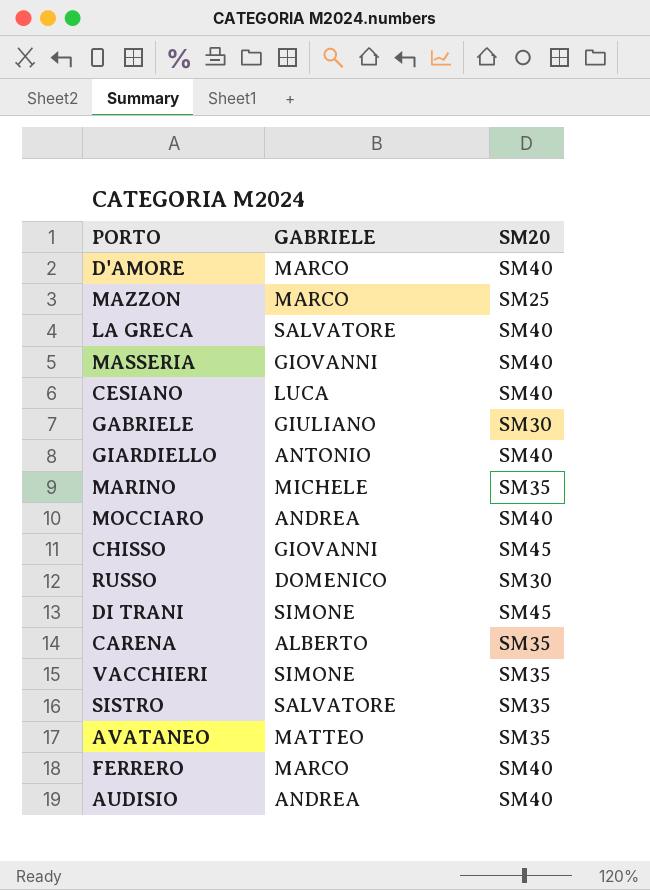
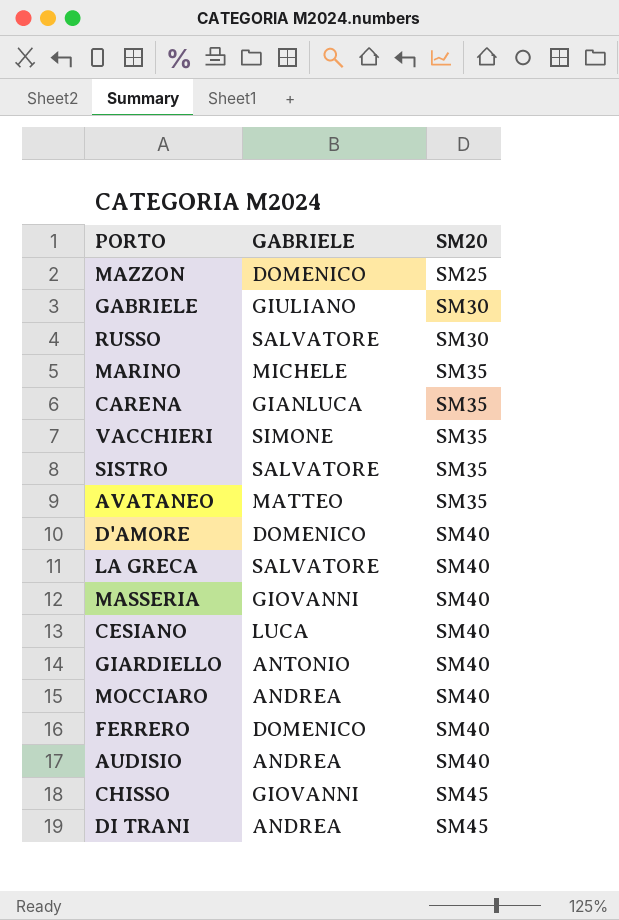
row order: none -> SM20 ascending
MAZZON | GABRIELE: MARCO -> DOMENICO
RUSSO | GABRIELE: DOMENICO -> SALVATORE
CARENA | GABRIELE: ALBERTO -> GIANLUCA
D'AMORE | GABRIELE: MARCO -> DOMENICO
FERRERO | GABRIELE: MARCO -> DOMENICO
DI TRANI | GABRIELE: SIMONE -> ANDREA

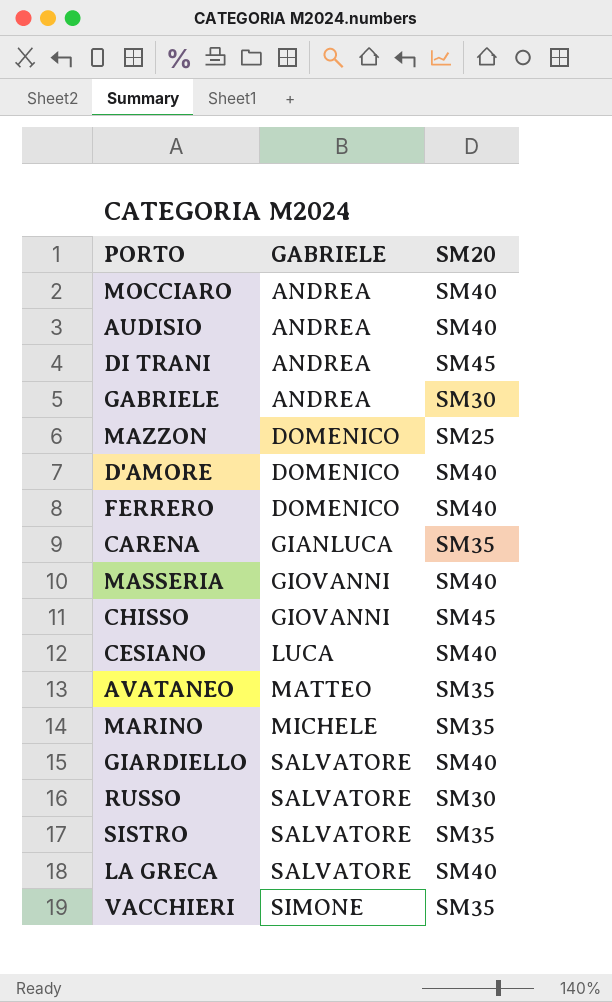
row order: SM20 ascending -> GABRIELE ascending
GABRIELE | GABRIELE: GIULIANO -> ANDREA
GIARDIELLO | GABRIELE: ANTONIO -> SALVATORE

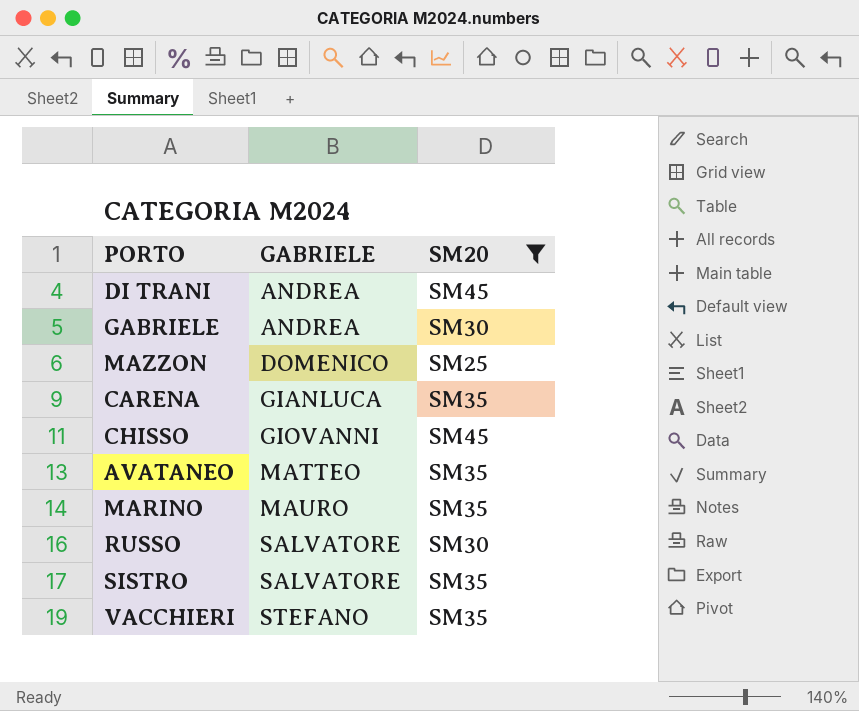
filter: none -> SM20 != SM40
MARINO | GABRIELE: MICHELE -> MAURO
VACCHIERI | GABRIELE: SIMONE -> STEFANO

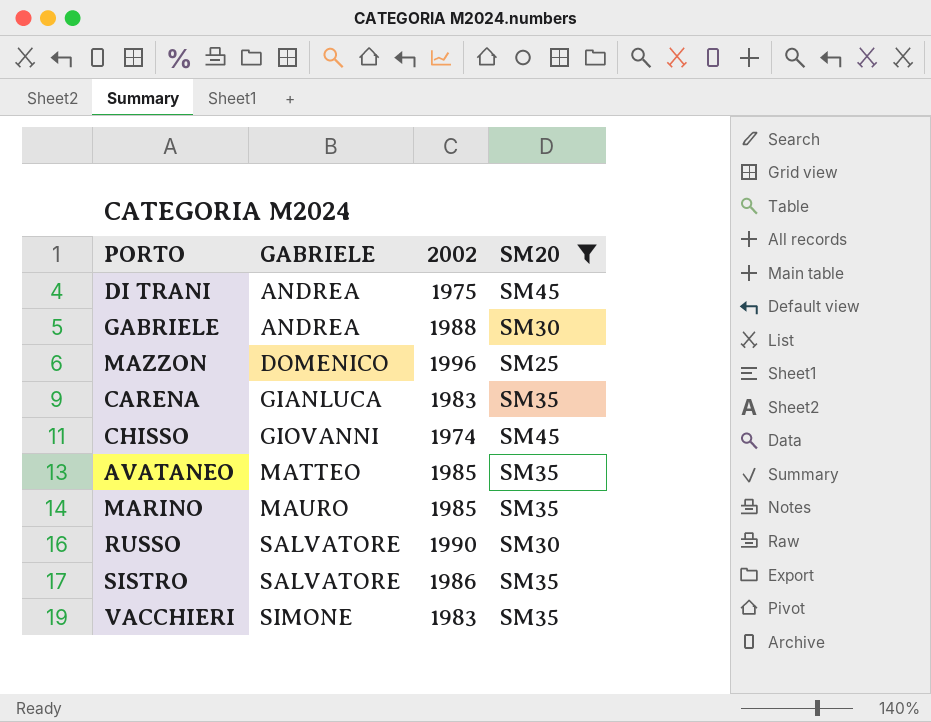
column 2002 | position: none -> 3
VACCHIERI | GABRIELE: STEFANO -> SIMONE

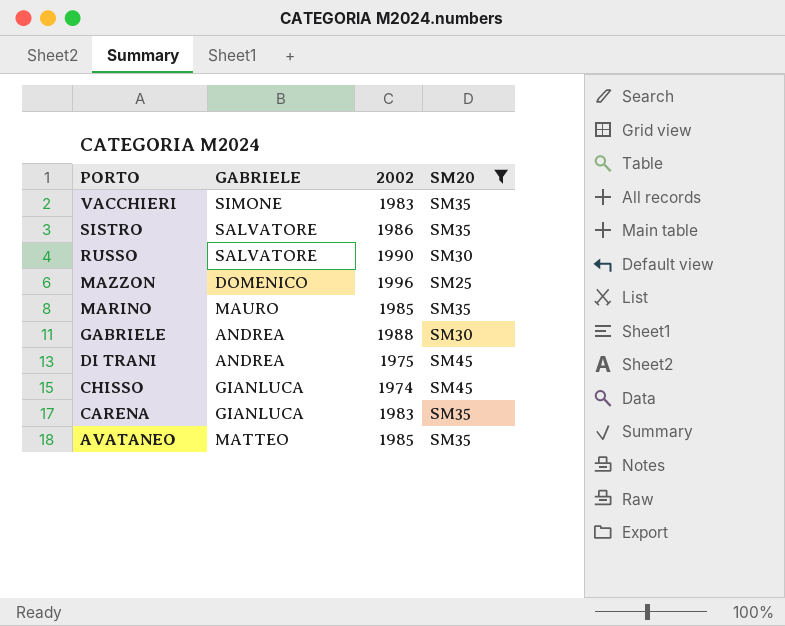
row order: GABRIELE ascending -> PORTO descending
CHISSO | GABRIELE: GIOVANNI -> GIANLUCA

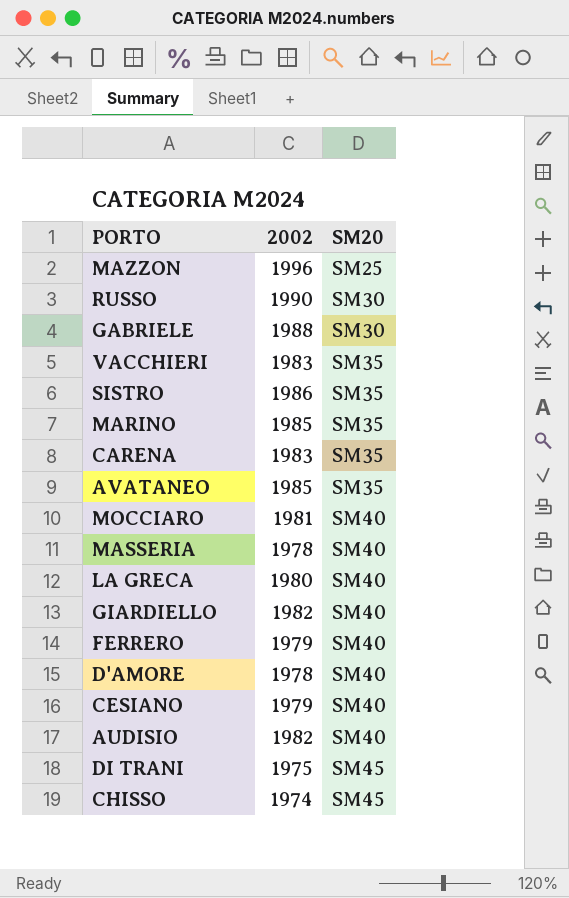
filter: SM20 != SM40 -> none
row order: PORTO descending -> SM20 ascending
column GABRIELE | position: 2 -> none

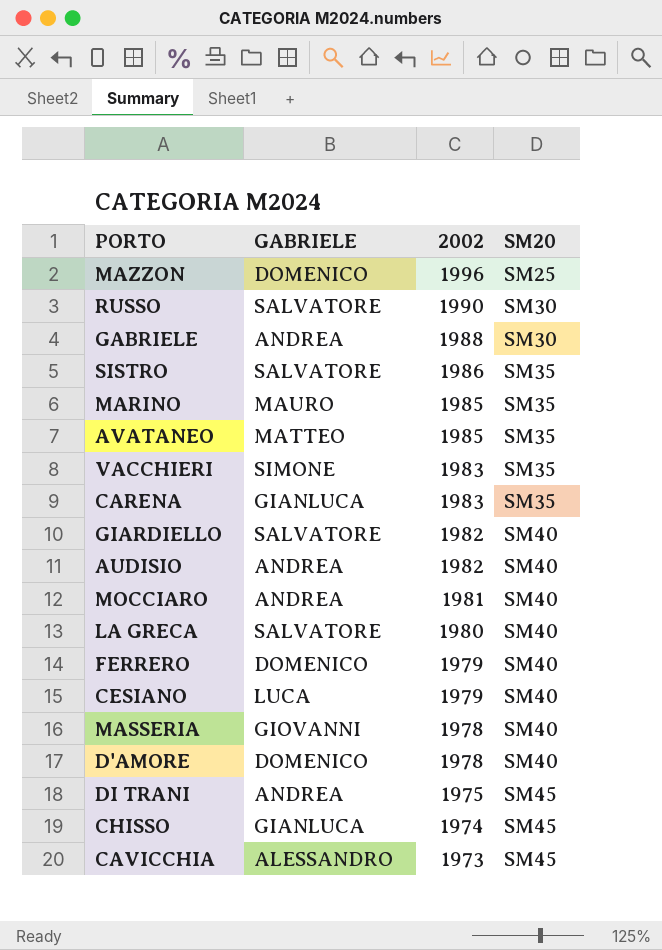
row order: SM20 ascending -> 2002 descending
column GABRIELE | position: none -> 2
row CAVICCHIA: none -> ALESSANDRO | 1973 | SM45

